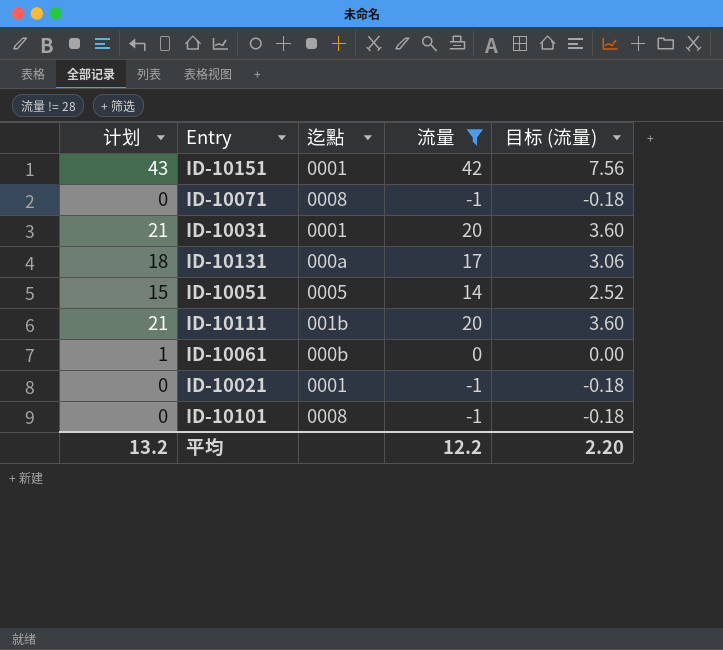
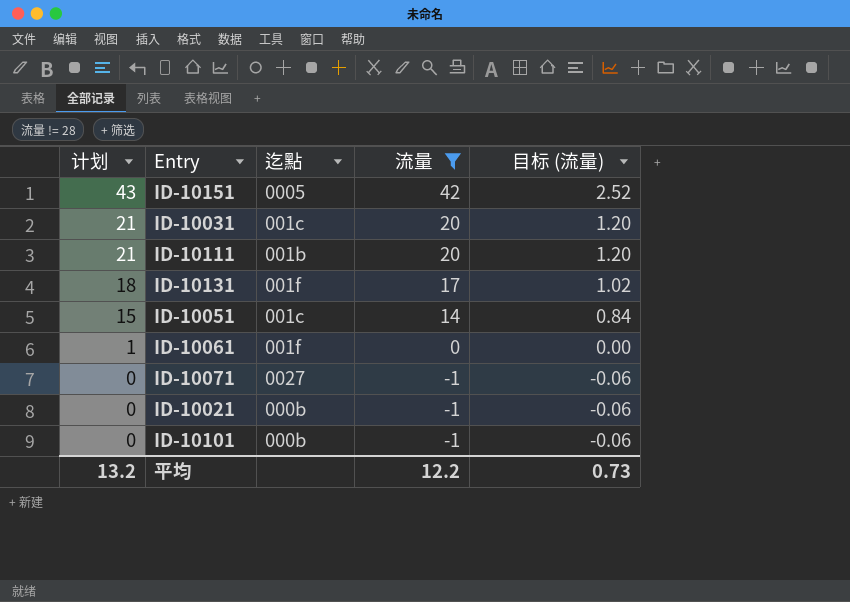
row order: none -> 计划 descending
column 目标 (流量) | formula: [流量] * 0.18 -> [流量] * 0.06
ID-10151 | 迄點: 0001 -> 0005
ID-10031 | 迄點: 0001 -> 001c
ID-10131 | 迄點: 000a -> 001f
ID-10051 | 迄點: 0005 -> 001c
ID-10061 | 迄點: 000b -> 001f
ID-10071 | 迄點: 0008 -> 0027
ID-10021 | 迄點: 0001 -> 000b
ID-10101 | 迄點: 0008 -> 000b
平均 | 目标 (流量): 2.20 -> 0.73

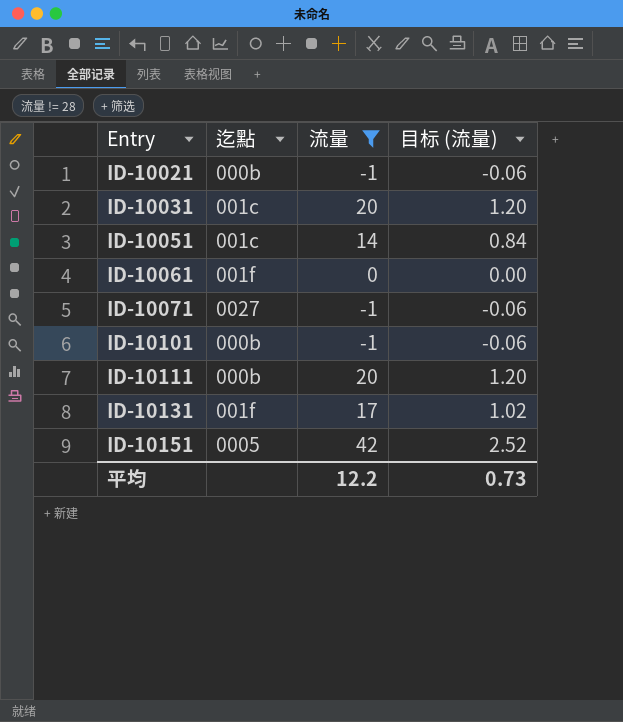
row order: 计划 descending -> Entry ascending
column 计划 | formula: [流量] + 1 -> none
ID-10111 | 迄點: 001b -> 000b

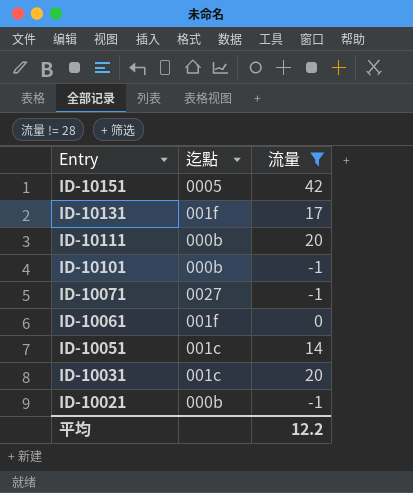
row order: Entry ascending -> Entry descending
column 目标 (流量) | formula: [流量] * 0.06 -> none

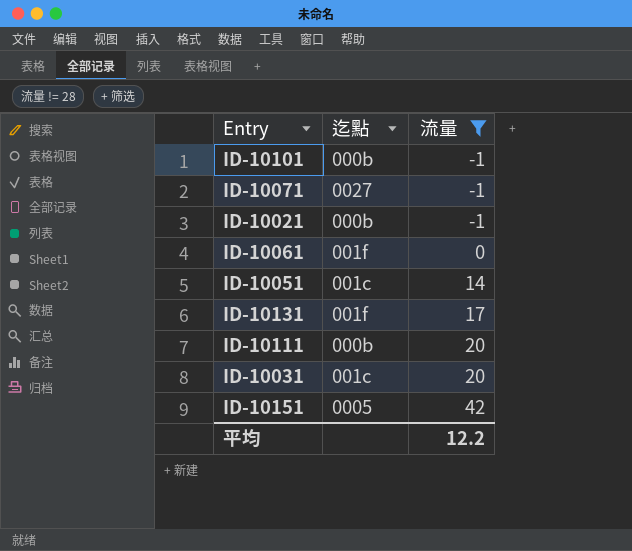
row order: Entry descending -> 流量 ascending

